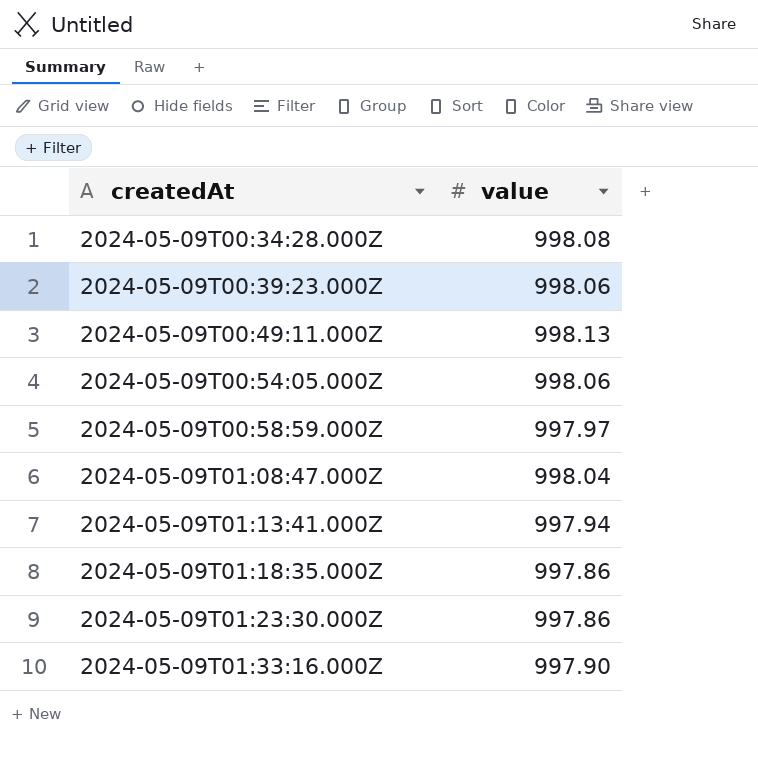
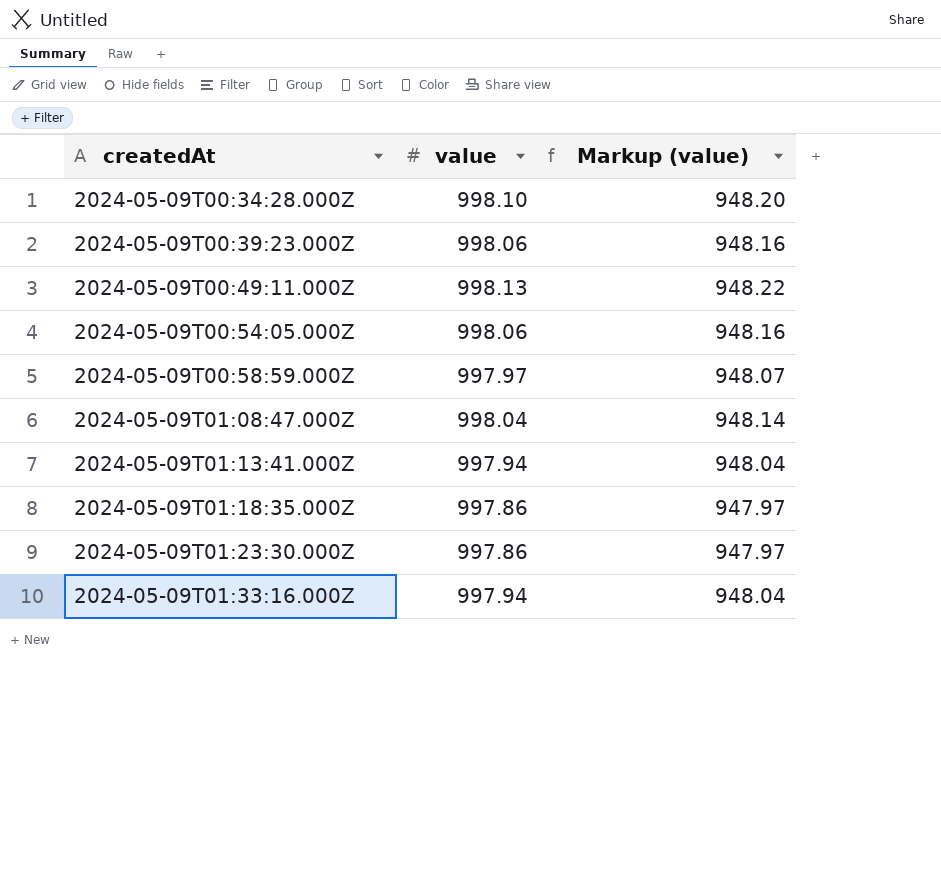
column Markup (value) | formula: none -> [value] * 0.95
2024-05-09T00:34:28.000Z | value: 998.08 -> 998.10
2024-05-09T01:33:16.000Z | value: 997.90 -> 997.94

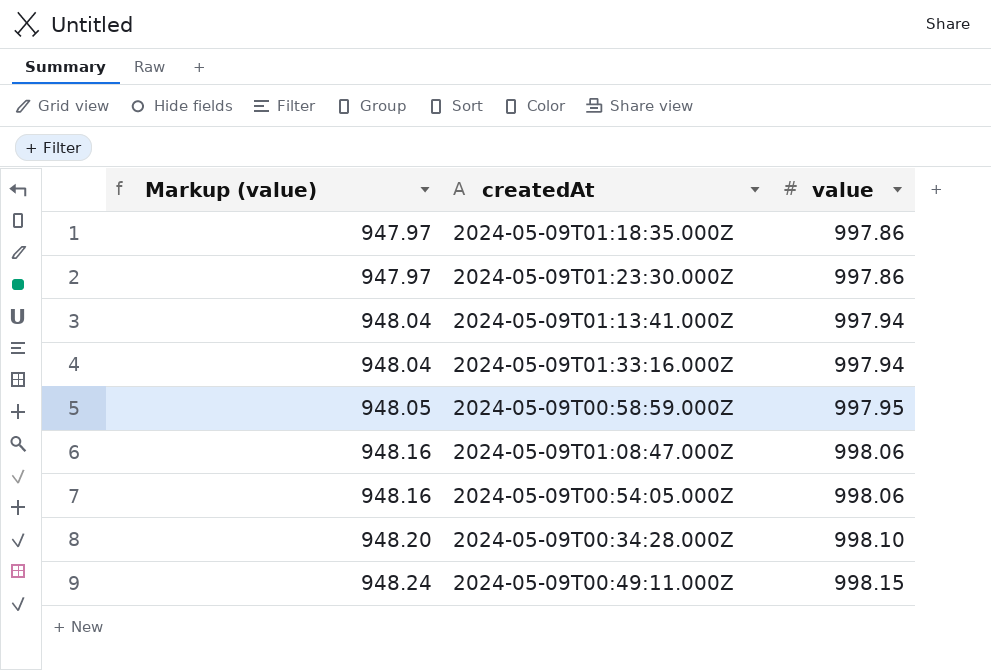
row order: createdAt ascending -> Markup (value) ascending
column Markup (value) | position: 3 -> 1
row 2024-05-09T00:39:23.000Z: 998.06 | 948.16 -> none
2024-05-09T00:58:59.000Z | Markup (value): 948.07 -> 948.05
2024-05-09T00:58:59.000Z | value: 997.97 -> 997.95
2024-05-09T01:08:47.000Z | Markup (value): 948.14 -> 948.16
2024-05-09T01:08:47.000Z | value: 998.04 -> 998.06
2024-05-09T00:49:11.000Z | Markup (value): 948.22 -> 948.24
2024-05-09T00:49:11.000Z | value: 998.13 -> 998.15

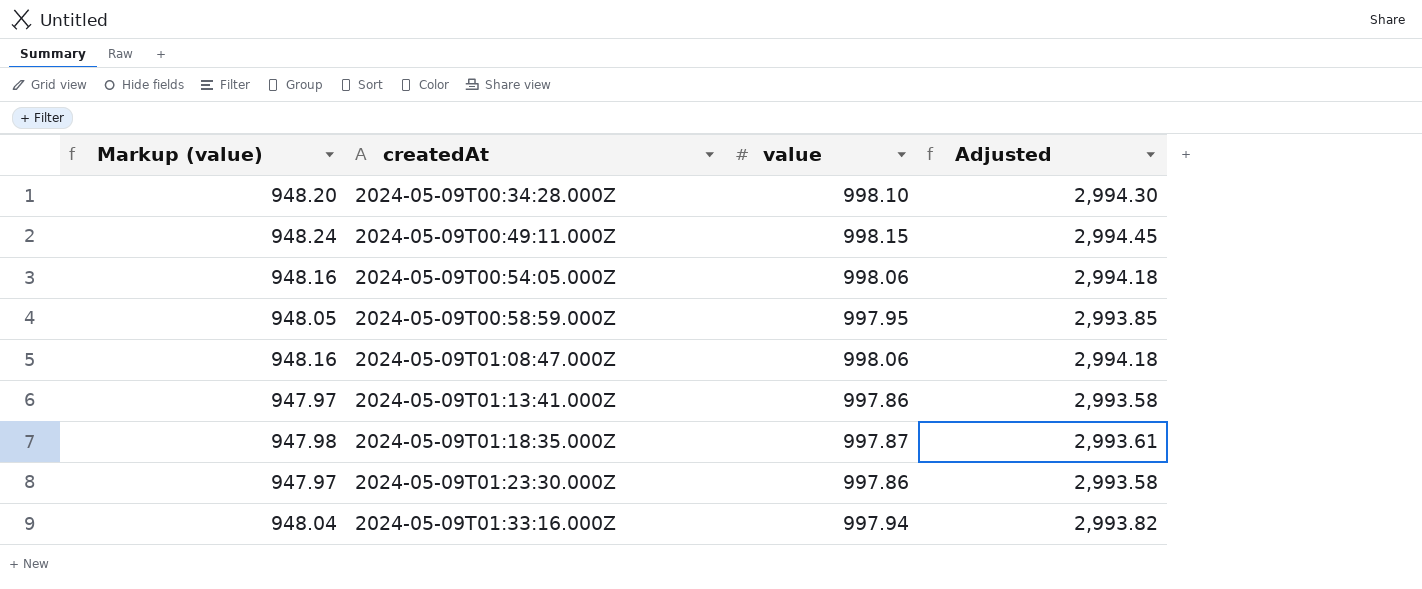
row order: Markup (value) ascending -> createdAt ascending
column Adjusted | formula: none -> [value] * 3
2024-05-09T01:13:41.000Z | Markup (value): 948.04 -> 947.97
2024-05-09T01:13:41.000Z | value: 997.94 -> 997.86
2024-05-09T01:18:35.000Z | Markup (value): 947.97 -> 947.98
2024-05-09T01:18:35.000Z | value: 997.86 -> 997.87

